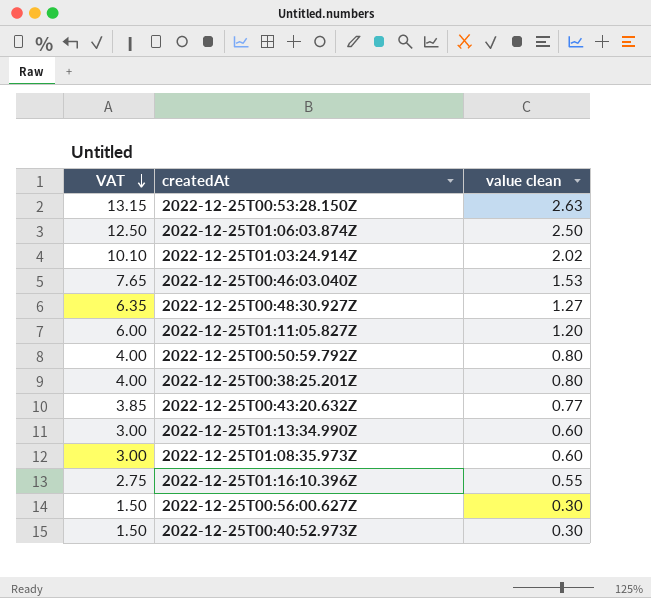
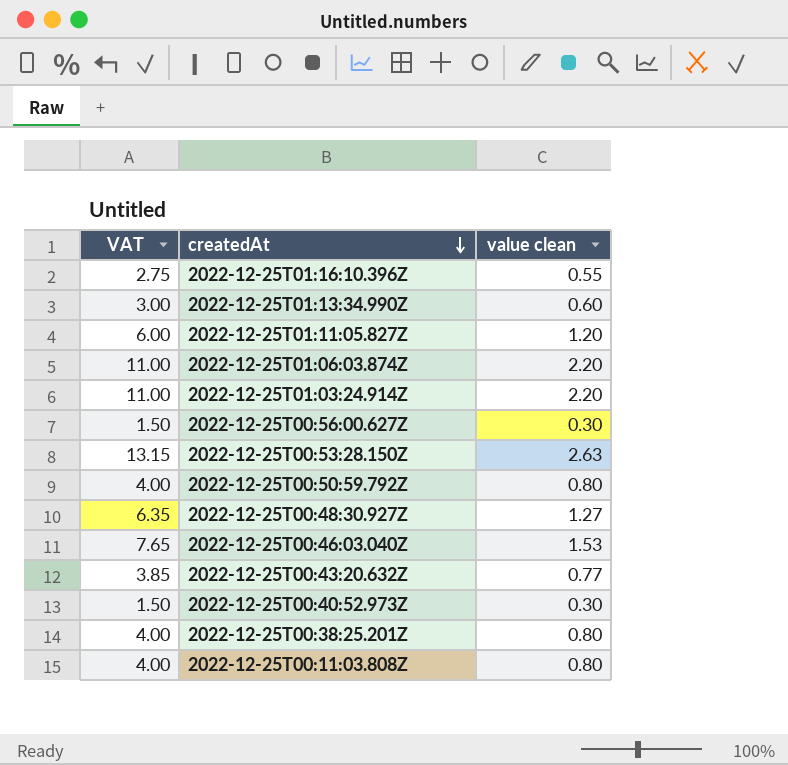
row order: VAT descending -> createdAt descending
row 2022-12-25T01:08:35.973Z: 3.00 | 0.60 -> none
2022-12-25T01:06:03.874Z | VAT: 12.50 -> 11.00
2022-12-25T01:06:03.874Z | value clean: 2.50 -> 2.20
2022-12-25T01:03:24.914Z | VAT: 10.10 -> 11.00
2022-12-25T01:03:24.914Z | value clean: 2.02 -> 2.20
row 2022-12-25T00:11:03.808Z: none -> 4.00 | 0.80

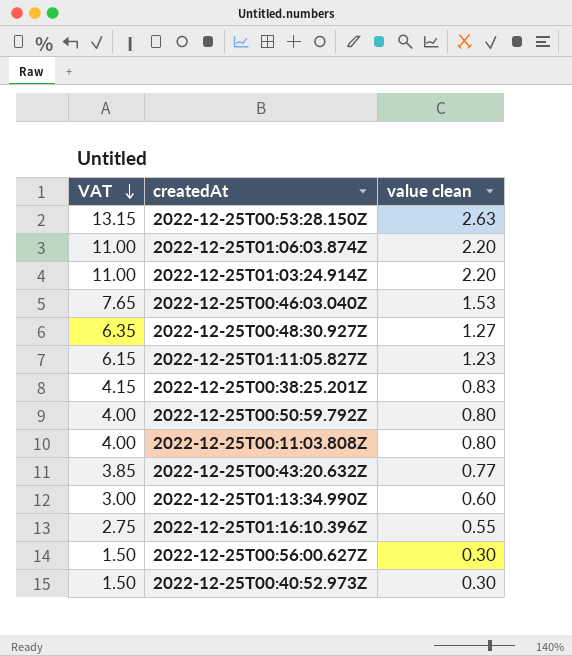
row order: createdAt descending -> VAT descending
2022-12-25T01:11:05.827Z | VAT: 6.00 -> 6.15
2022-12-25T01:11:05.827Z | value clean: 1.20 -> 1.23
2022-12-25T00:38:25.201Z | VAT: 4.00 -> 4.15
2022-12-25T00:38:25.201Z | value clean: 0.80 -> 0.83

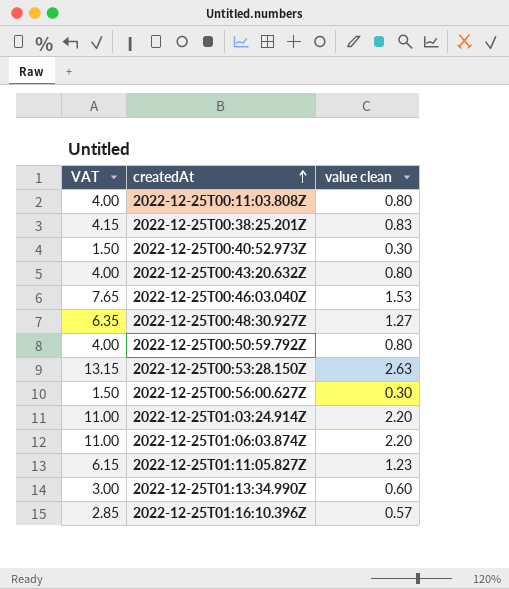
row order: VAT descending -> createdAt ascending
2022-12-25T00:43:20.632Z | VAT: 3.85 -> 4.00
2022-12-25T00:43:20.632Z | value clean: 0.77 -> 0.80
2022-12-25T01:16:10.396Z | VAT: 2.75 -> 2.85
2022-12-25T01:16:10.396Z | value clean: 0.55 -> 0.57

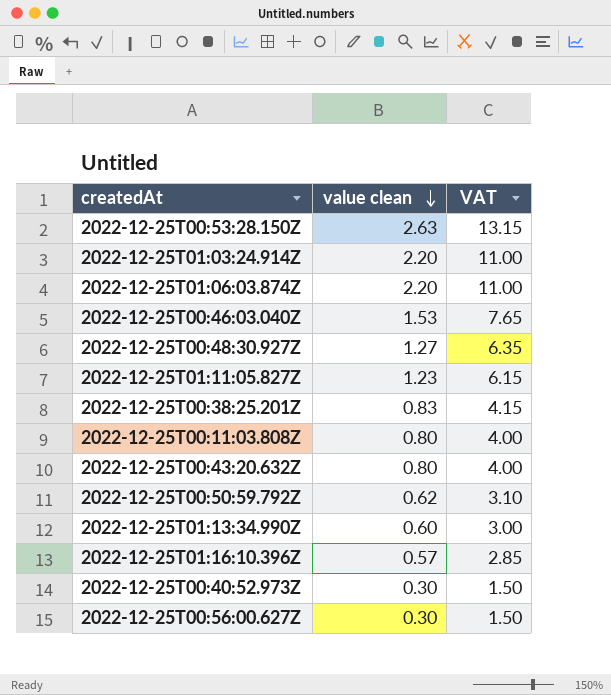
row order: createdAt ascending -> value clean descending
column VAT | position: 1 -> 3
2022-12-25T00:50:59.792Z | value clean: 0.80 -> 0.62
2022-12-25T00:50:59.792Z | VAT: 4.00 -> 3.10

